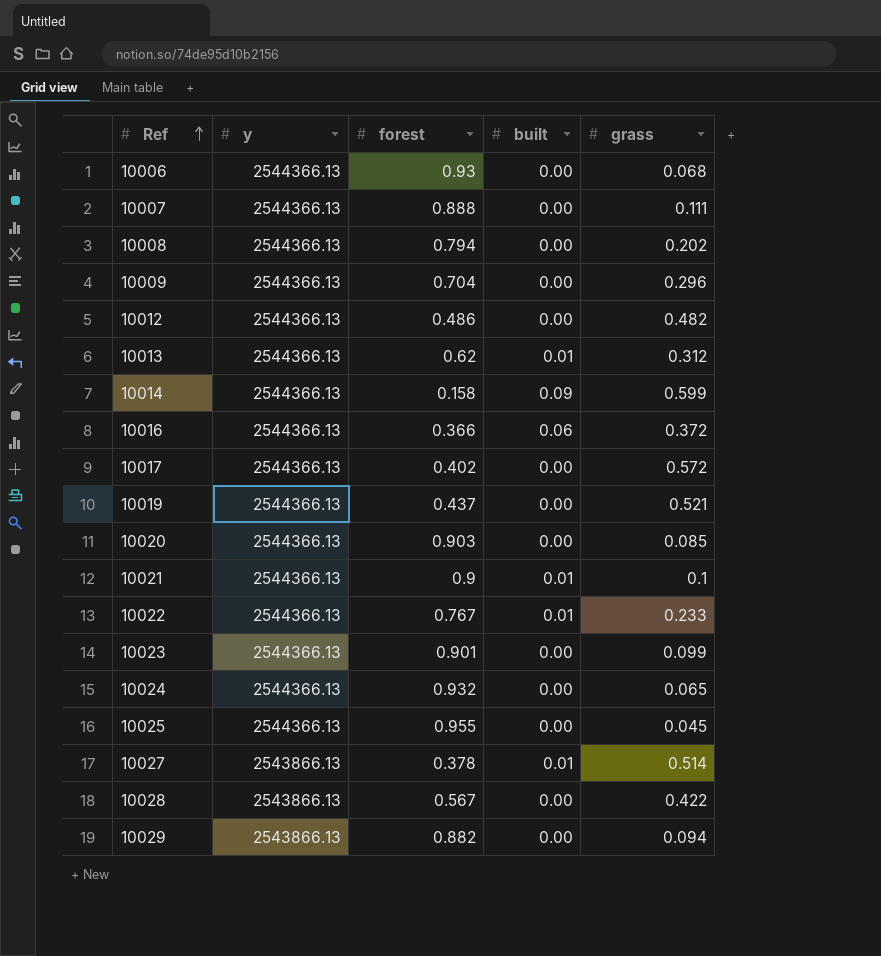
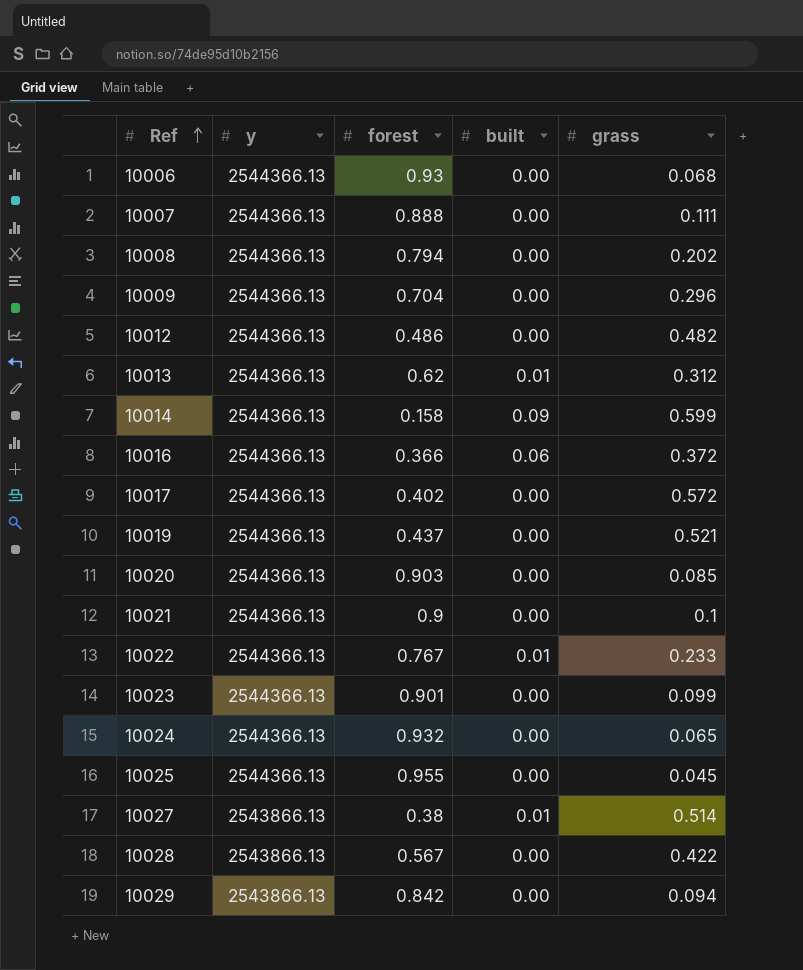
10021 | built: 0.01 -> 0.00
10027 | forest: 0.378 -> 0.38
10029 | forest: 0.882 -> 0.842

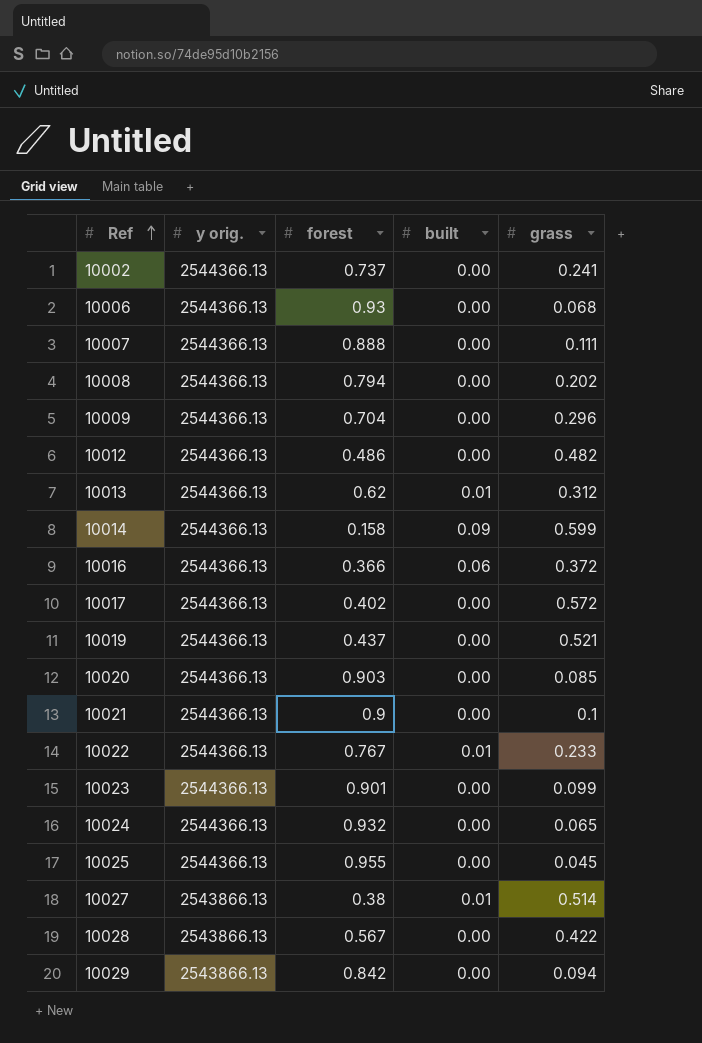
column name: y -> y orig.
row 10002: none -> 2544366.13 | 0.737 | 0.00 | 0.241

